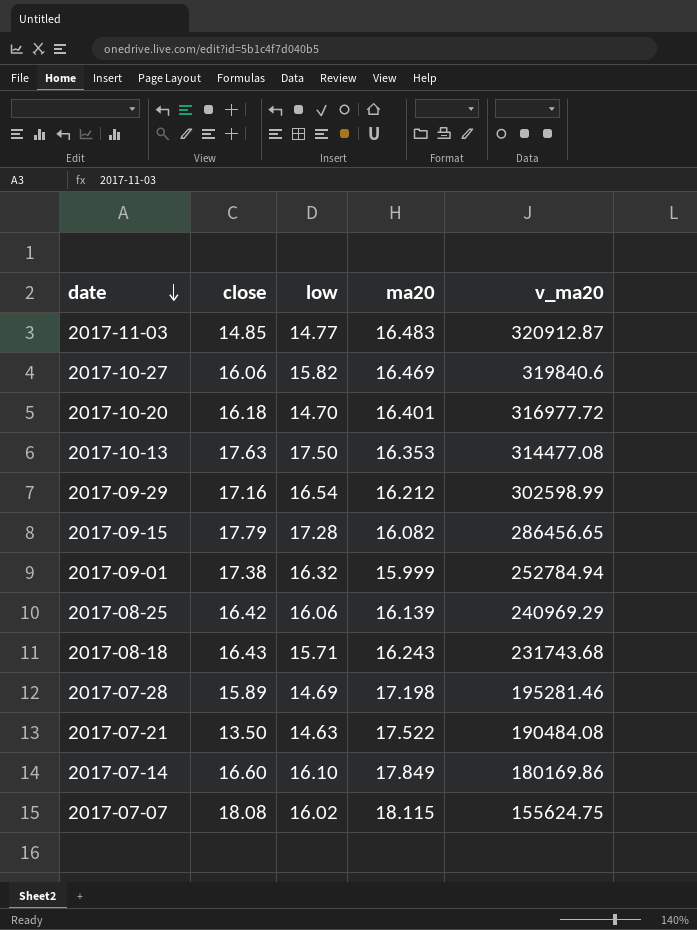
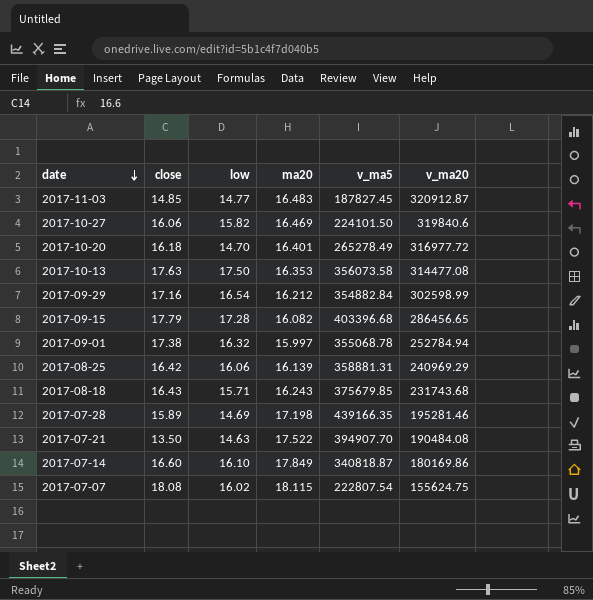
column v_ma5 | position: none -> 5
2017-09-01 | ma20: 15.999 -> 15.997

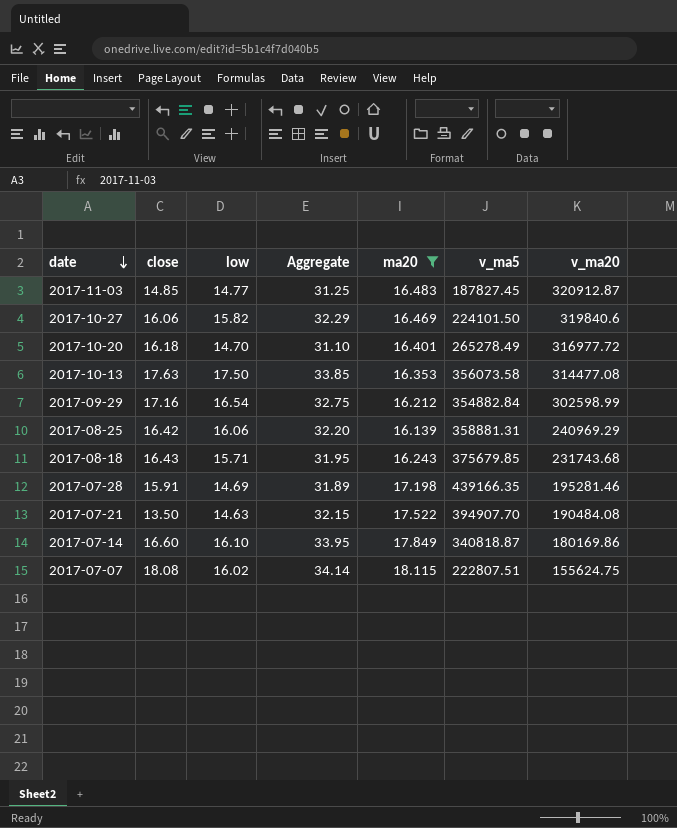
filter: none -> ma20 >= 16.139
column Aggregate | formula: none -> [low] + [ma20]
2017-07-28 | close: 15.89 -> 15.91
2017-07-07 | v_ma5: 222807.54 -> 222807.51

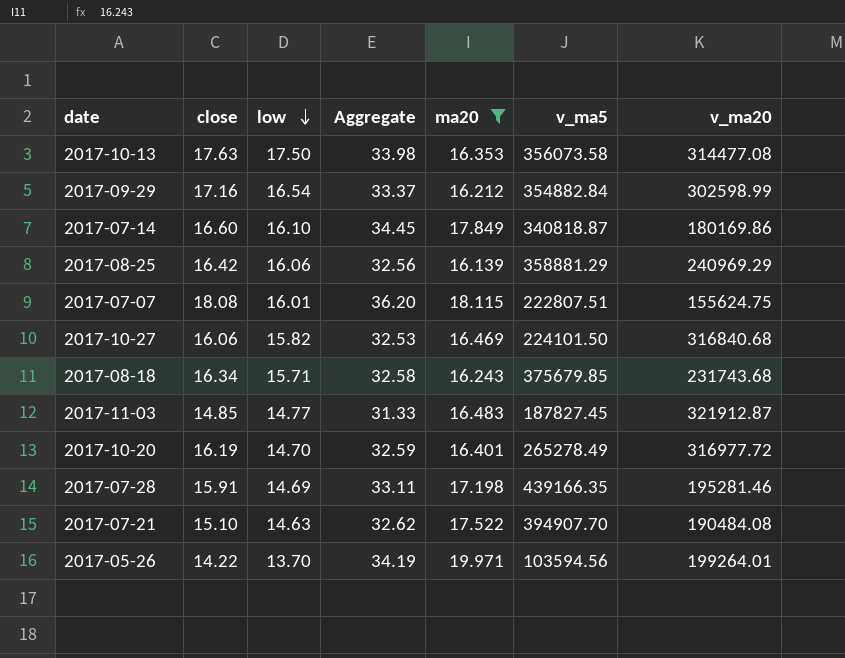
row order: date descending -> low descending
column Aggregate | formula: [low] + [ma20] -> [close] + [ma20]
2017-08-25 | v_ma5: 358881.31 -> 358881.29
2017-07-07 | low: 16.02 -> 16.01
2017-10-27 | v_ma20: 319840.6 -> 316840.68
2017-08-18 | close: 16.43 -> 16.34
2017-11-03 | v_ma20: 320912.87 -> 321912.87
2017-10-20 | close: 16.18 -> 16.19
2017-07-21 | close: 13.50 -> 15.10
row 2017-05-26: none -> 14.22 | 13.70 | 34.19 | 19.971 | 103594.56 | 199264.01

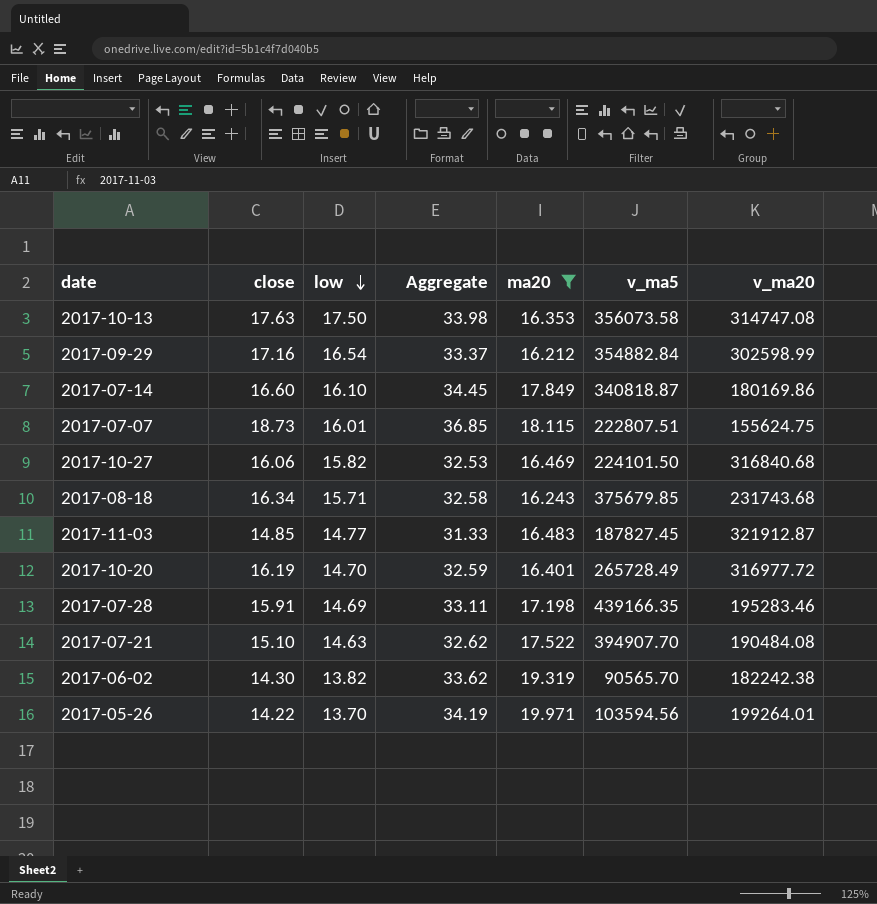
row 2017-08-25: 16.42 | 16.06 | 32.56 | 16.139 | 358881.29 | 240969.29 -> none
2017-10-13 | v_ma20: 314477.08 -> 314747.08
2017-07-07 | close: 18.08 -> 18.73
2017-07-07 | Aggregate: 36.20 -> 36.85
2017-10-20 | v_ma5: 265278.49 -> 265728.49
2017-07-28 | v_ma20: 195281.46 -> 195283.46
row 2017-06-02: none -> 14.30 | 13.82 | 33.62 | 19.319 | 90565.70 | 182242.38

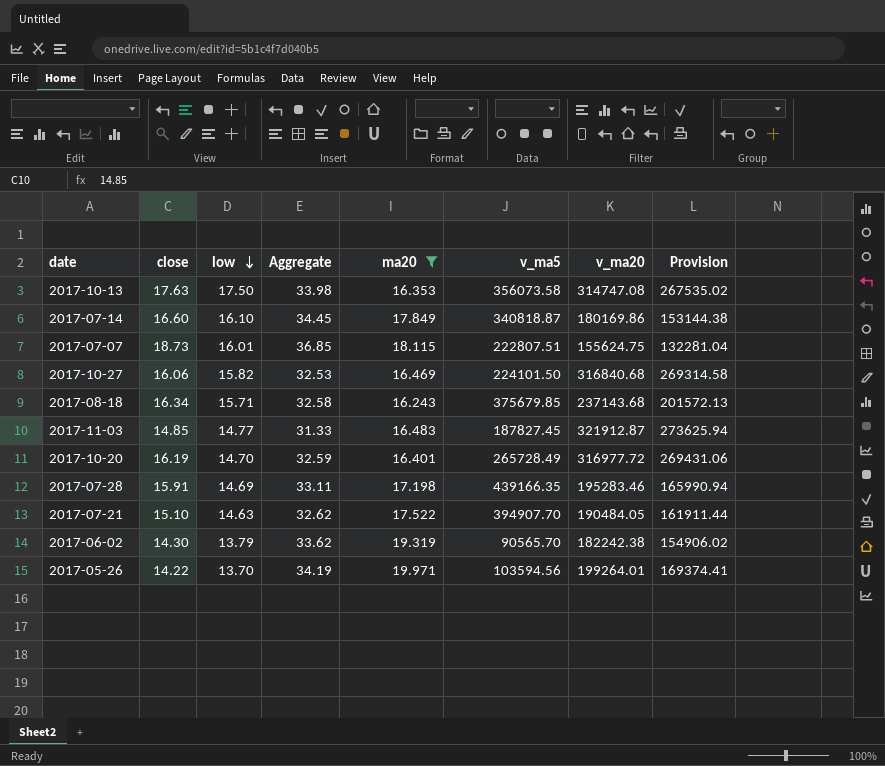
column Provision | formula: none -> [v_ma20] * 0.85
row 2017-09-29: 17.16 | 16.54 | 33.37 | 16.212 | 354882.84 | 302598.99 -> none
2017-08-18 | v_ma20: 231743.68 -> 237143.68
2017-07-21 | v_ma20: 190484.08 -> 190484.05
2017-06-02 | low: 13.82 -> 13.79

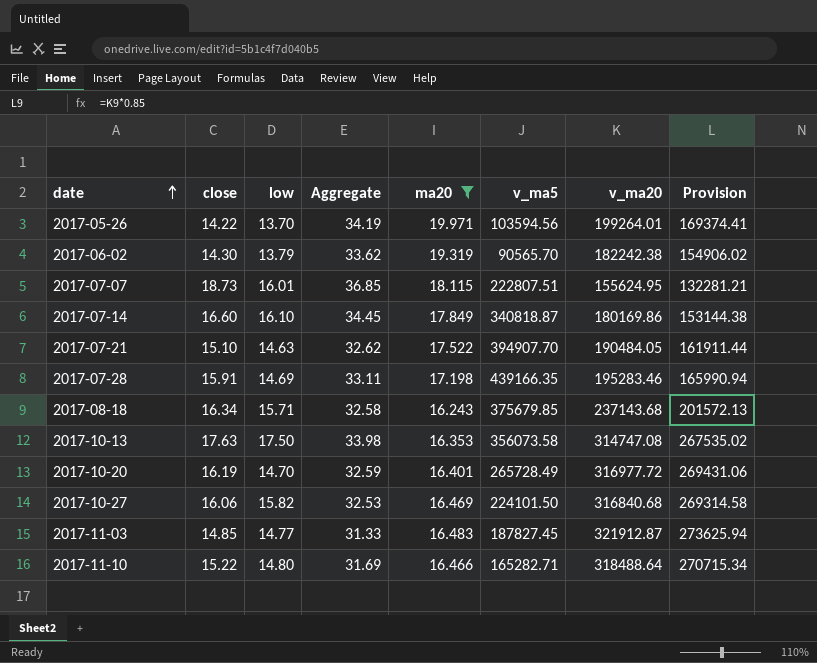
row order: low descending -> date ascending
2017-07-07 | v_ma20: 155624.75 -> 155624.95
2017-07-07 | Provision: 132281.04 -> 132281.21
row 2017-11-10: none -> 15.22 | 14.80 | 31.69 | 16.466 | 165282.71 | 318488.64 | 270715.34

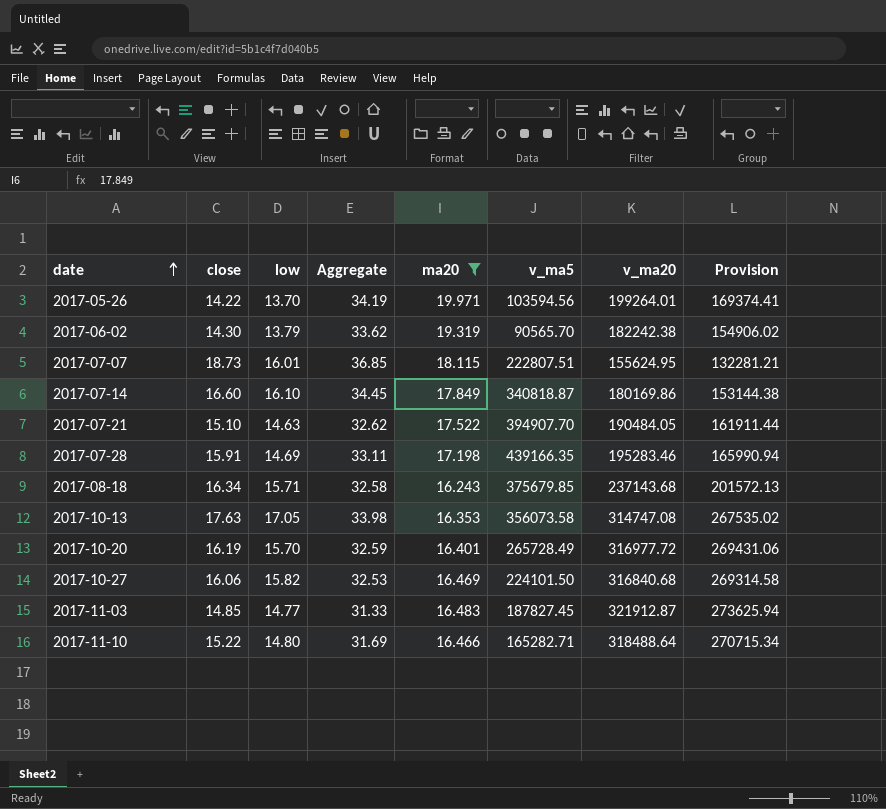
2017-10-13 | low: 17.50 -> 17.05
2017-10-20 | low: 14.70 -> 15.70

